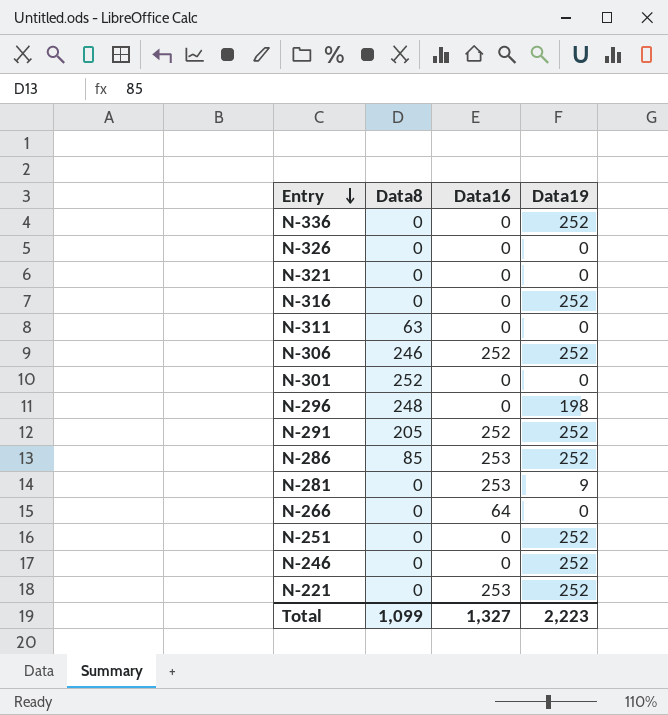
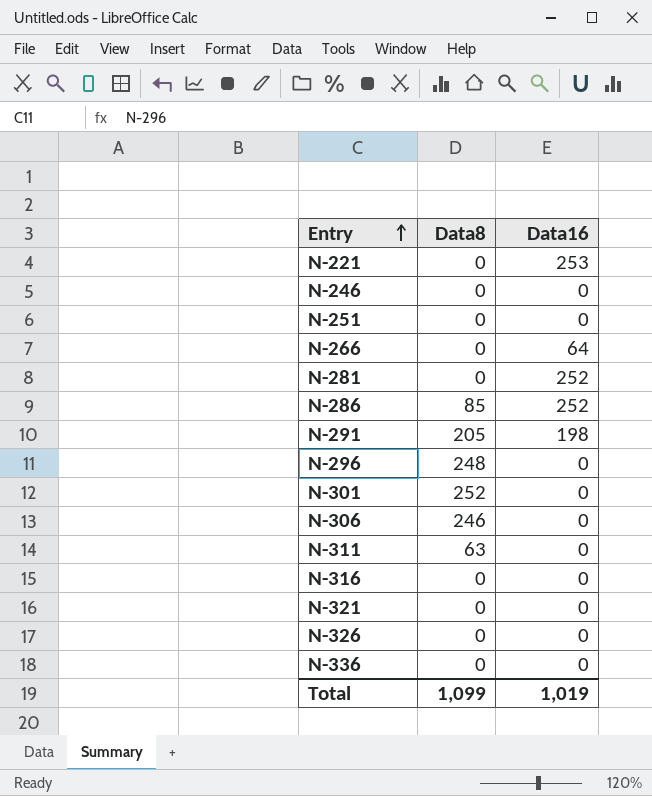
row order: Entry descending -> Entry ascending
column Data19 | position: 4 -> none
N-281 | Data16: 253 -> 252
N-286 | Data16: 253 -> 252
N-291 | Data16: 252 -> 198
N-306 | Data16: 252 -> 0
Total | Data16: 1,327 -> 1,019

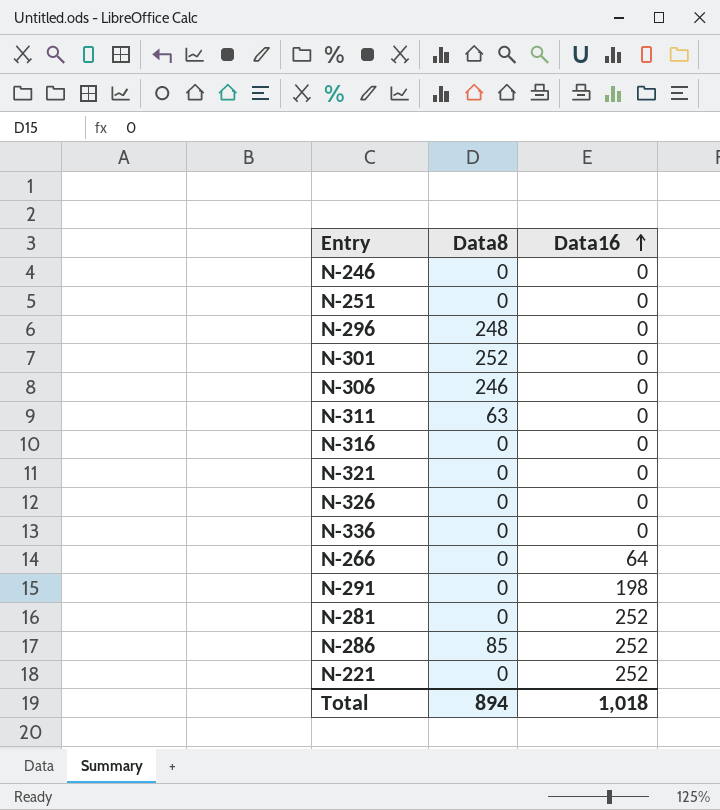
row order: Entry ascending -> Data16 ascending
N-291 | Data8: 205 -> 0
N-221 | Data16: 253 -> 252
Total | Data8: 1,099 -> 894
Total | Data16: 1,019 -> 1,018

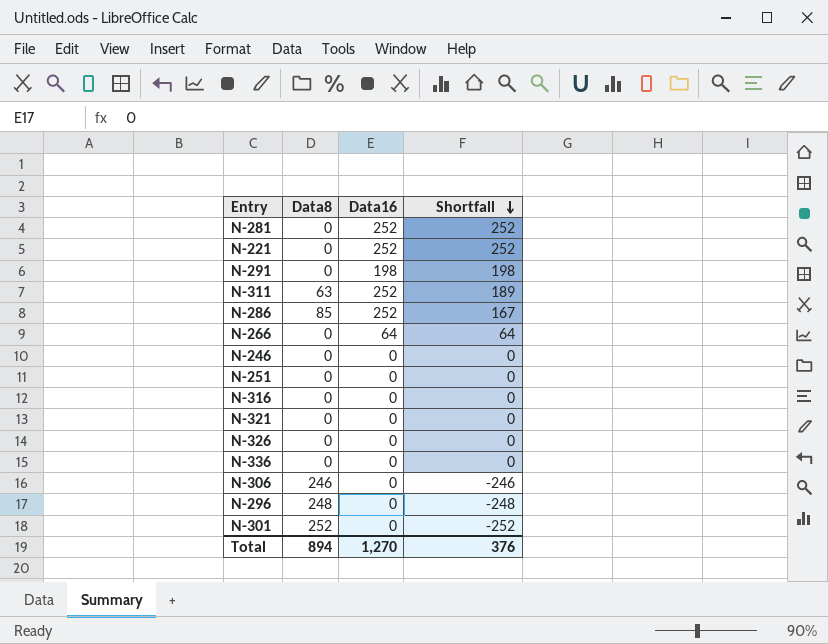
row order: Data16 ascending -> Shortfall descending
column Shortfall | formula: none -> [Data16] - [Data8]
N-311 | Data16: 0 -> 252
Total | Data16: 1,018 -> 1,270

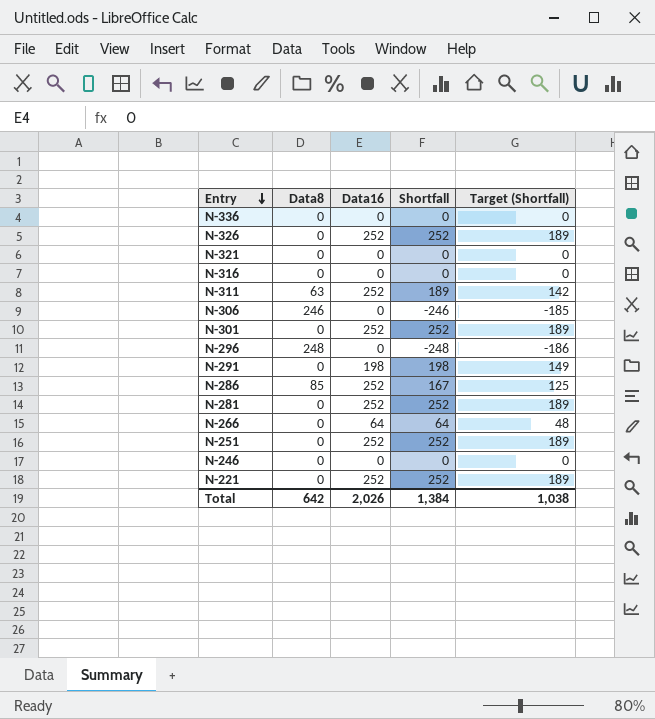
row order: Shortfall descending -> Entry descending
column Target (Shortfall) | formula: none -> [Shortfall] * 0.75
N-326 | Data16: 0 -> 252
N-326 | Shortfall: 0 -> 252
N-301 | Data8: 252 -> 0
N-301 | Data16: 0 -> 252
N-301 | Shortfall: -252 -> 252
N-251 | Data16: 0 -> 252
N-251 | Shortfall: 0 -> 252
Total | Data8: 894 -> 642
Total | Data16: 1,270 -> 2,026
Total | Shortfall: 376 -> 1,384

